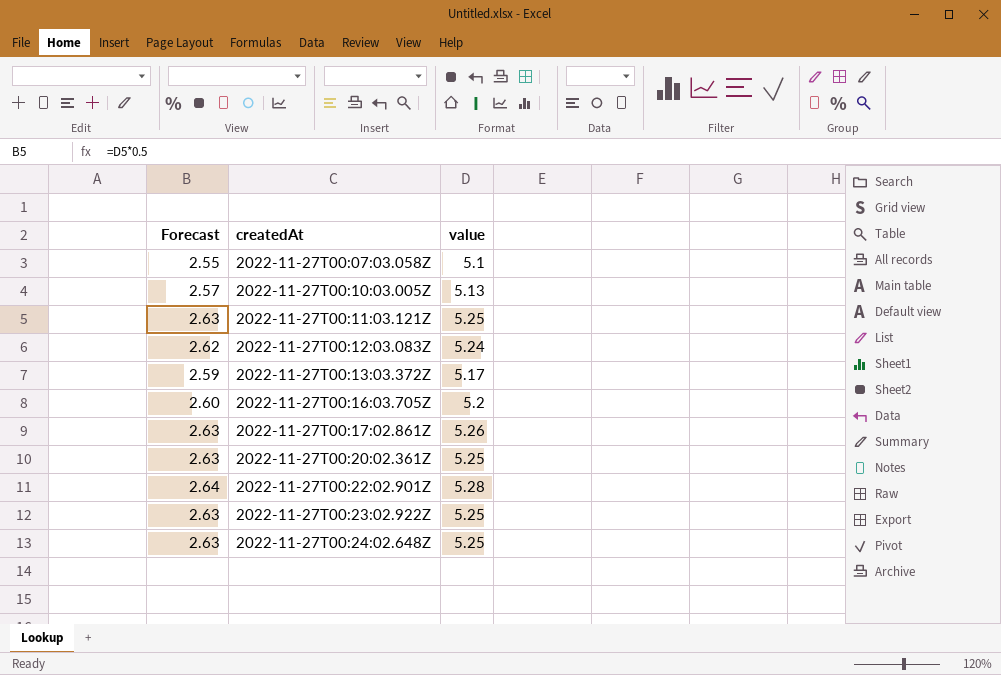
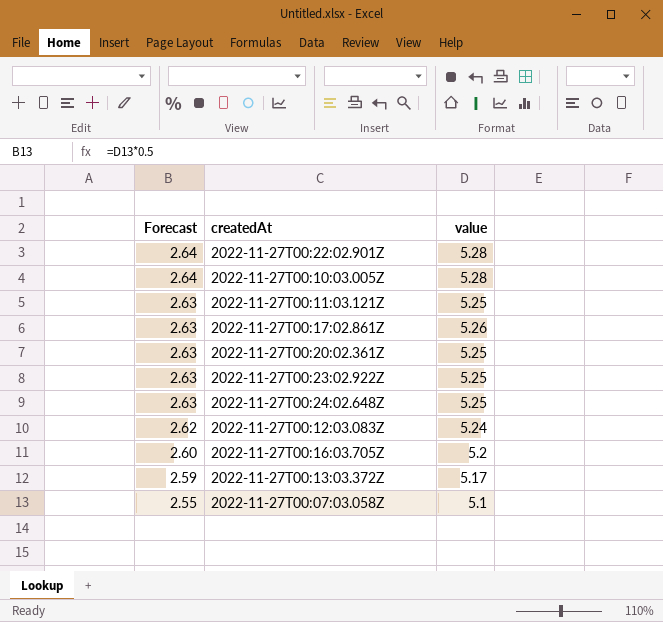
row order: createdAt ascending -> Forecast descending
2022-11-27T00:10:03.005Z | Forecast: 2.57 -> 2.64
2022-11-27T00:10:03.005Z | value: 5.13 -> 5.28

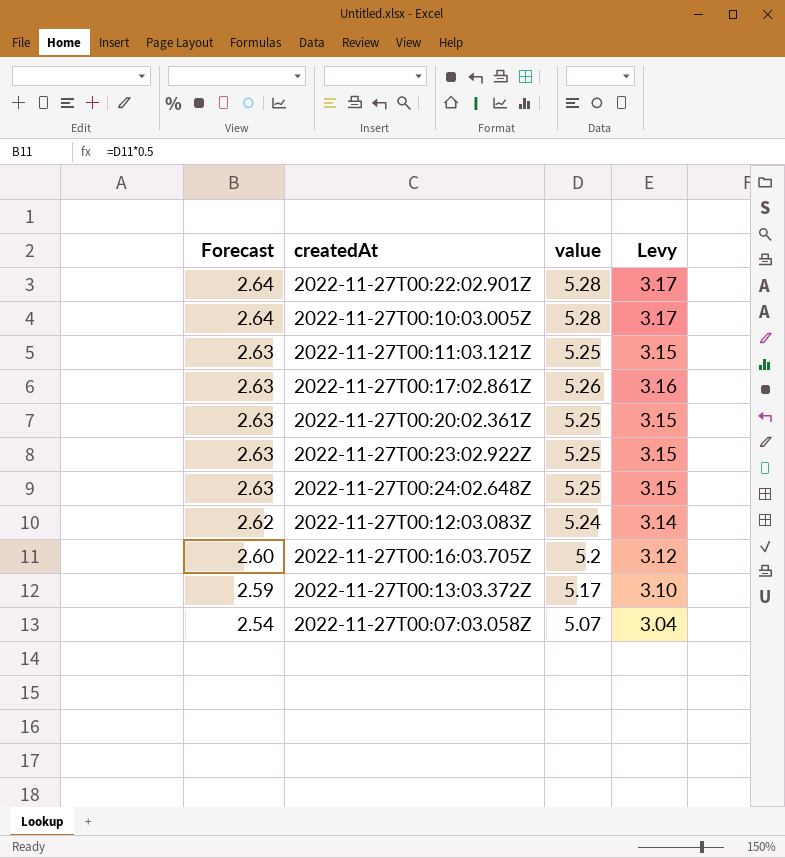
column Levy | formula: none -> [value] * 0.6
2022-11-27T00:07:03.058Z | Forecast: 2.55 -> 2.54
2022-11-27T00:07:03.058Z | value: 5.1 -> 5.07

